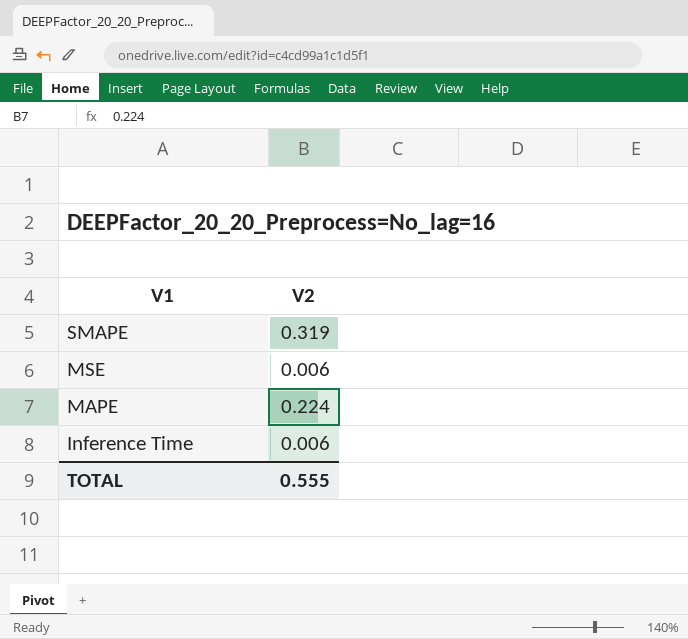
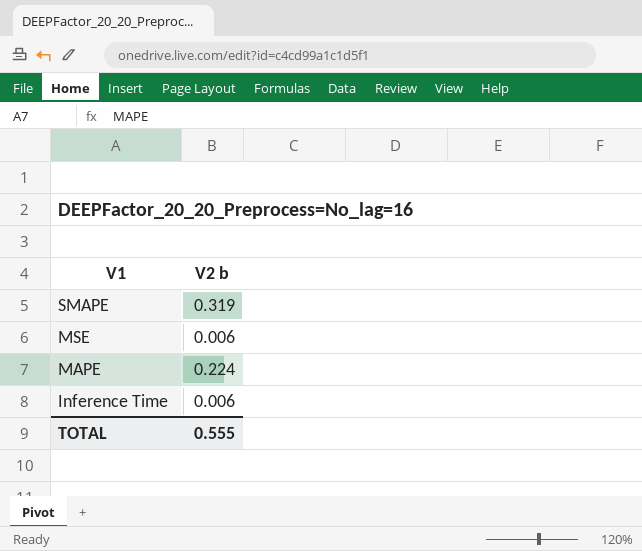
column name: V2 -> V2 b

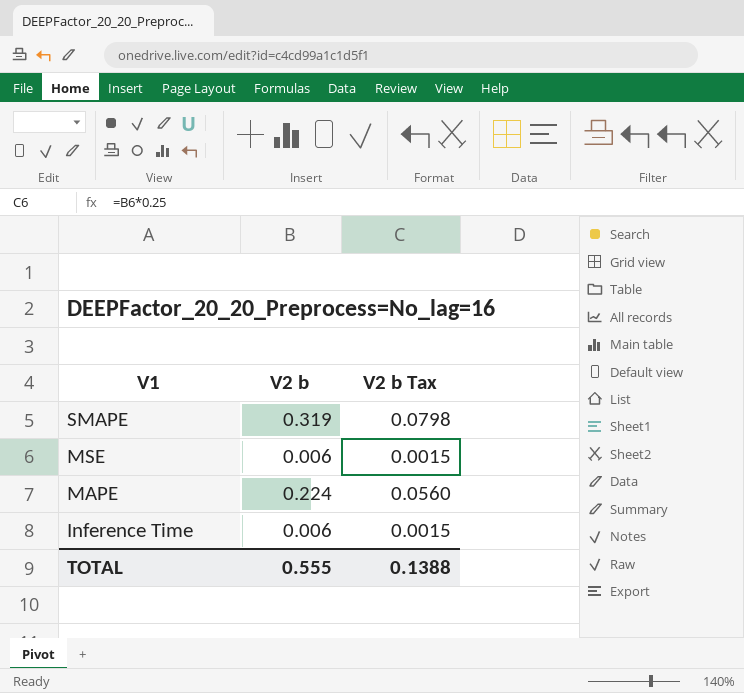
column V2 b Tax | formula: none -> [V2 b] * 0.25

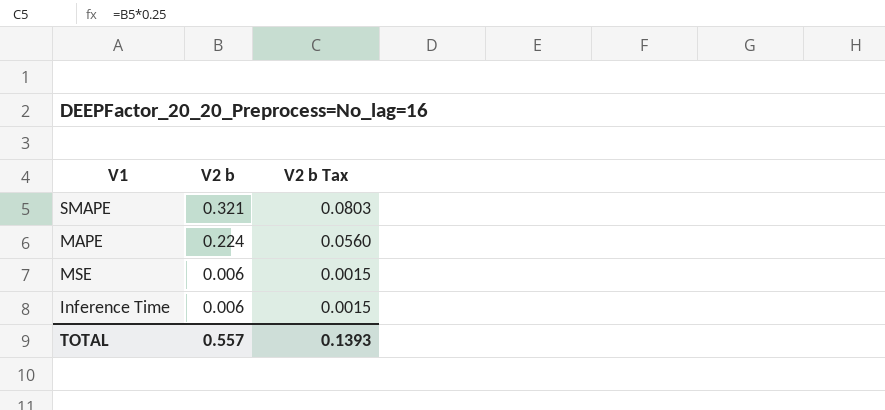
row order: V1 descending -> V2 b descending
SMAPE | V2 b: 0.319 -> 0.321
SMAPE | V2 b Tax: 0.0798 -> 0.0803
TOTAL | V2 b: 0.555 -> 0.557
TOTAL | V2 b Tax: 0.1388 -> 0.1393

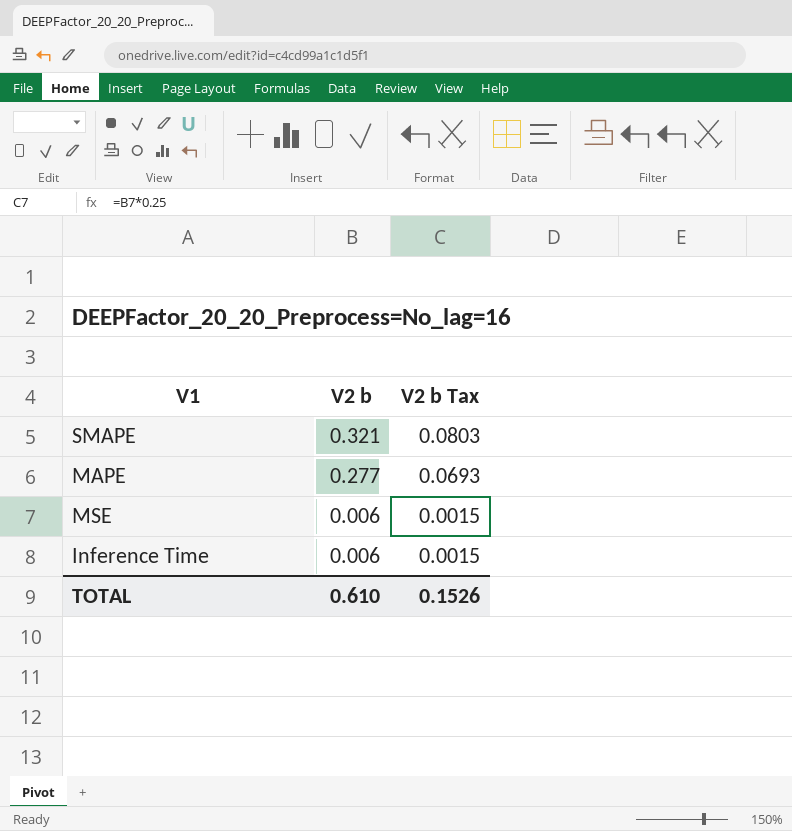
MAPE | V2 b: 0.224 -> 0.277
MAPE | V2 b Tax: 0.0560 -> 0.0693
TOTAL | V2 b: 0.557 -> 0.610
TOTAL | V2 b Tax: 0.1393 -> 0.1526

